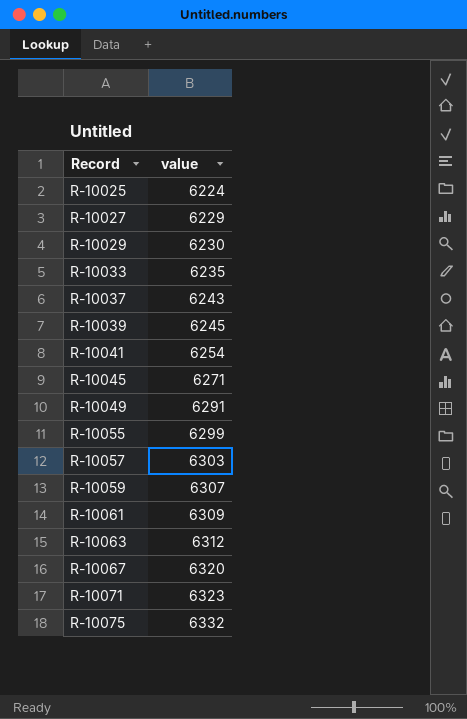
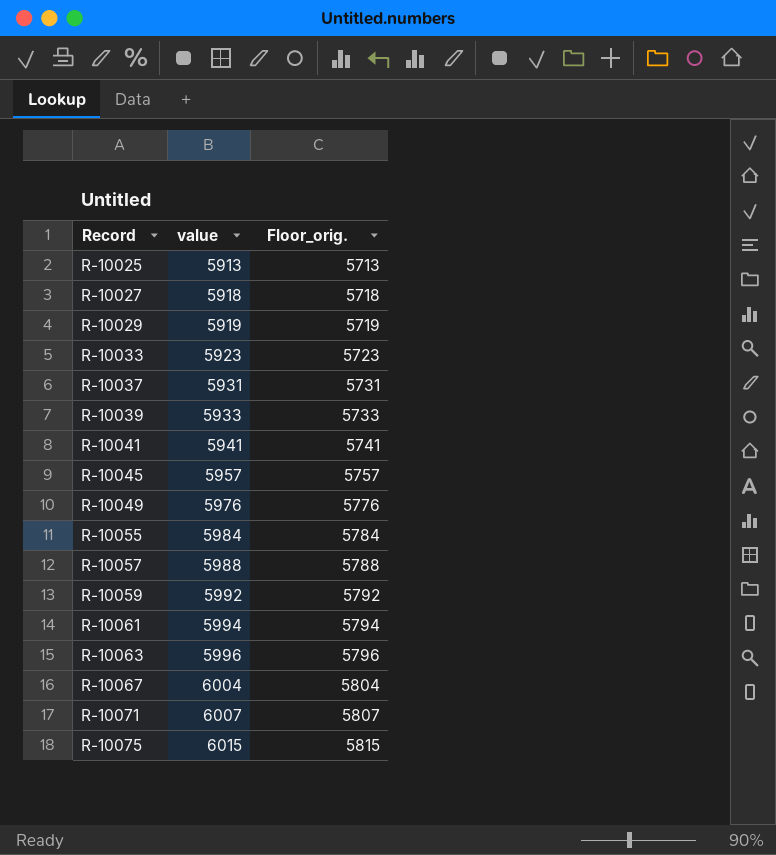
column Floor_orig. | formula: none -> [value] - 200
R-10025 | value: 6224 -> 5913
R-10027 | value: 6229 -> 5918
R-10029 | value: 6230 -> 5919
R-10033 | value: 6235 -> 5923
R-10037 | value: 6243 -> 5931
R-10039 | value: 6245 -> 5933
R-10041 | value: 6254 -> 5941
R-10045 | value: 6271 -> 5957
R-10049 | value: 6291 -> 5976
R-10055 | value: 6299 -> 5984
R-10057 | value: 6303 -> 5988
R-10059 | value: 6307 -> 5992
R-10061 | value: 6309 -> 5994
R-10063 | value: 6312 -> 5996
R-10067 | value: 6320 -> 6004
R-10071 | value: 6323 -> 6007
R-10075 | value: 6332 -> 6015

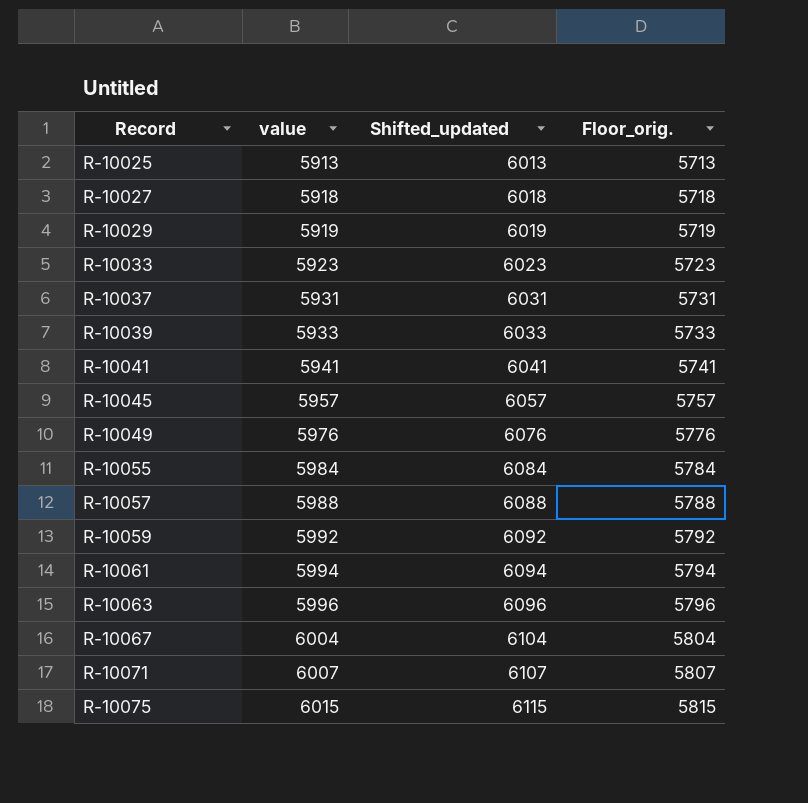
column Shifted_updated | formula: none -> [value] + 100

